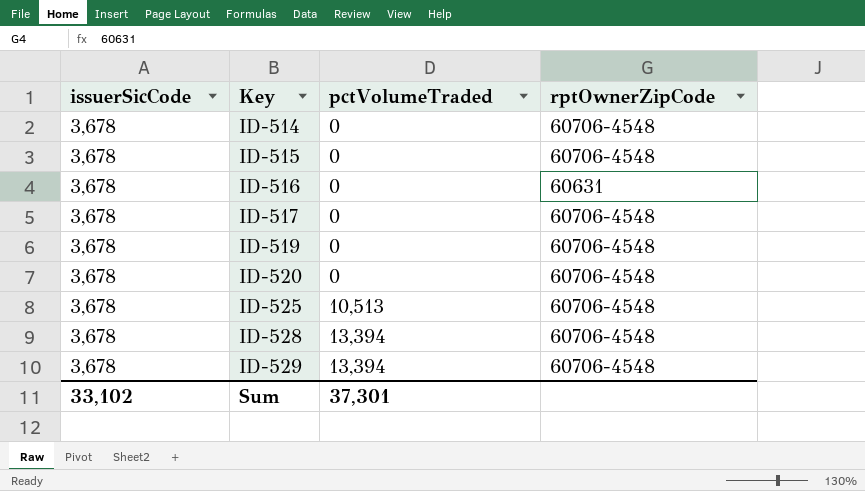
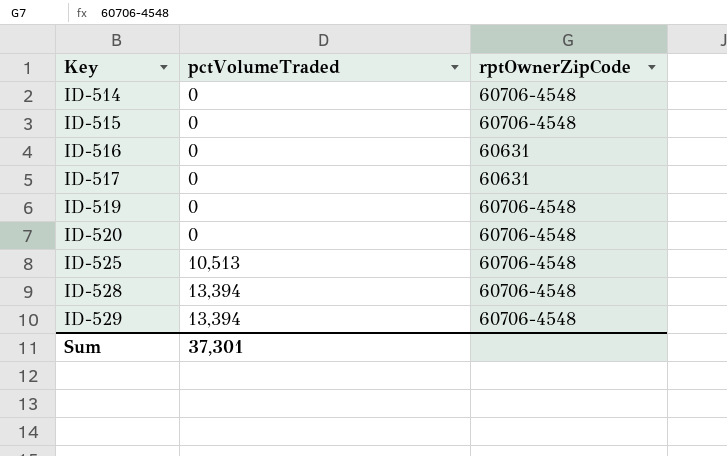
column issuerSicCode | position: 1 -> none
ID-517 | rptOwnerZipCode: 60706-4548 -> 60631

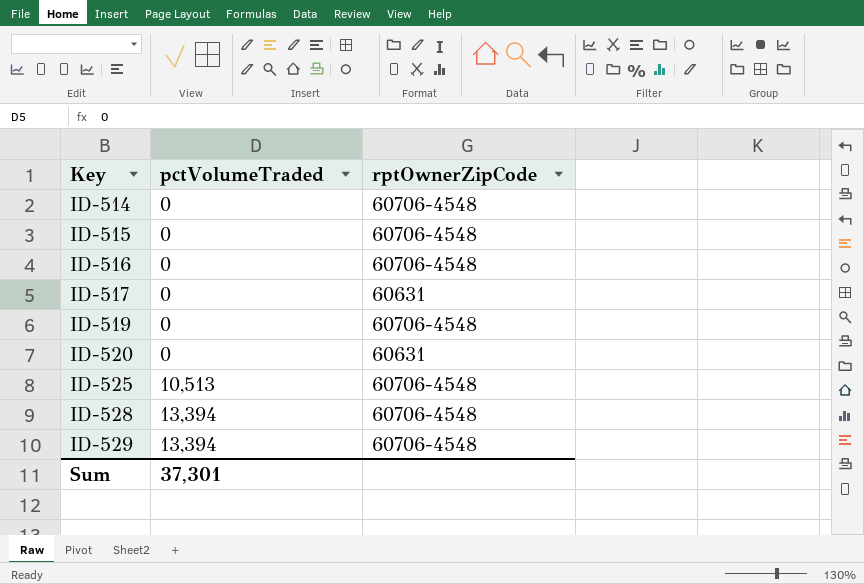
ID-516 | rptOwnerZipCode: 60631 -> 60706-4548
ID-520 | rptOwnerZipCode: 60706-4548 -> 60631

